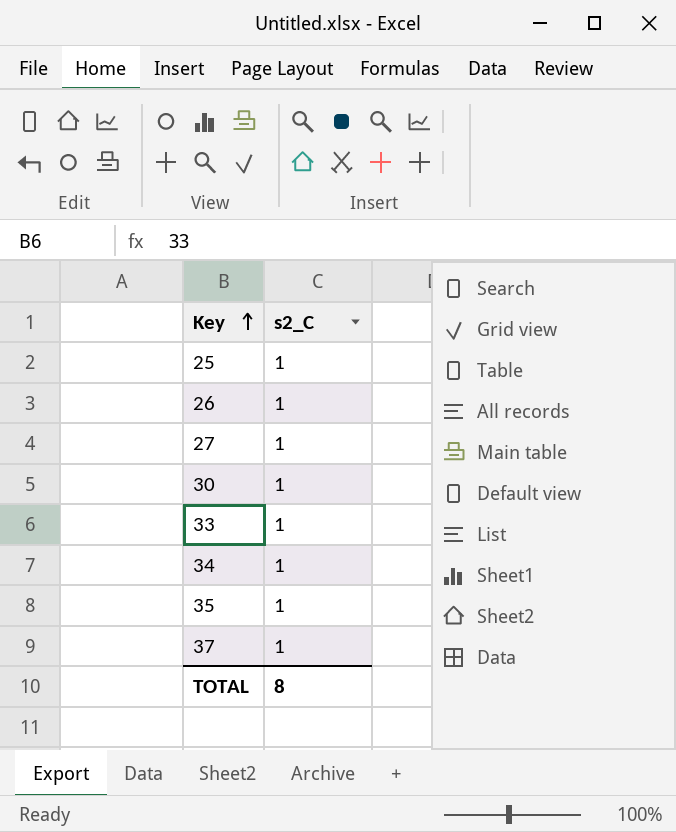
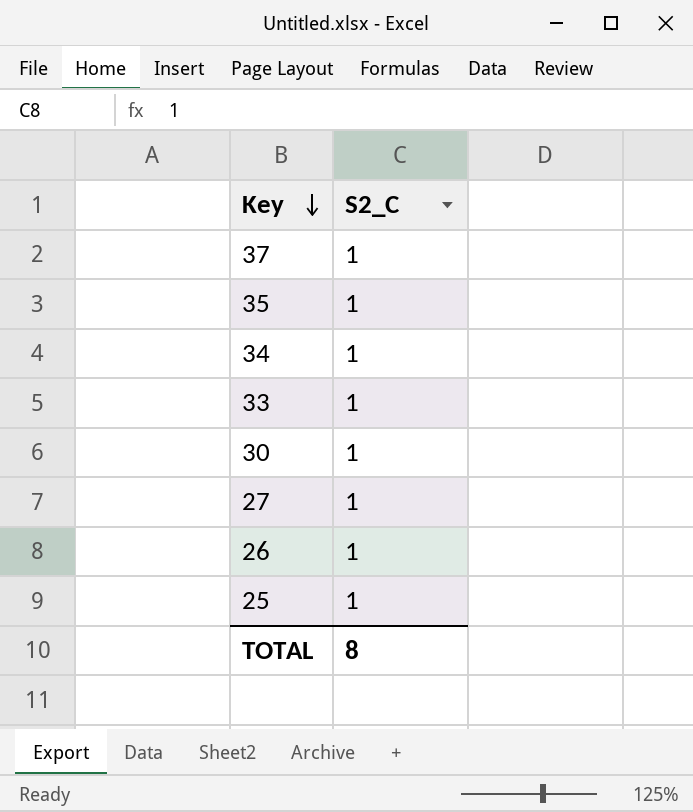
row order: Key ascending -> Key descending
column name: s2_C -> S2_C

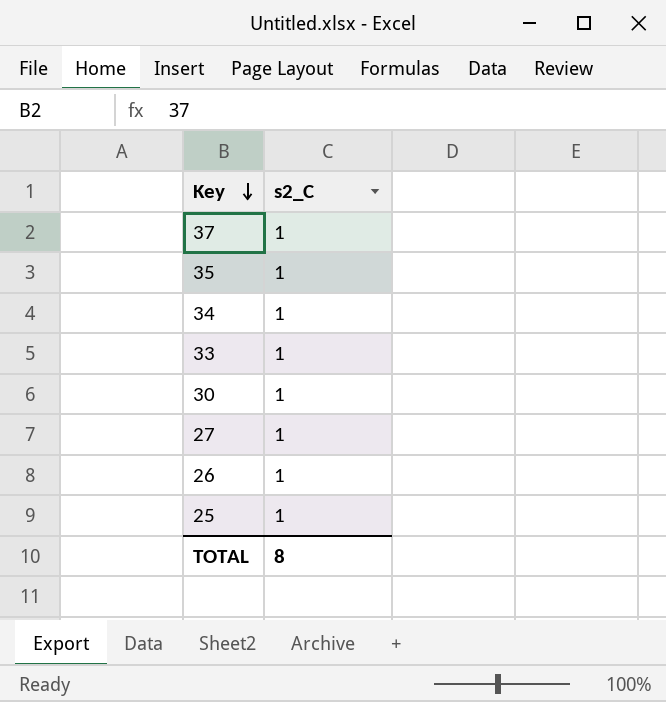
column name: S2_C -> s2_C

